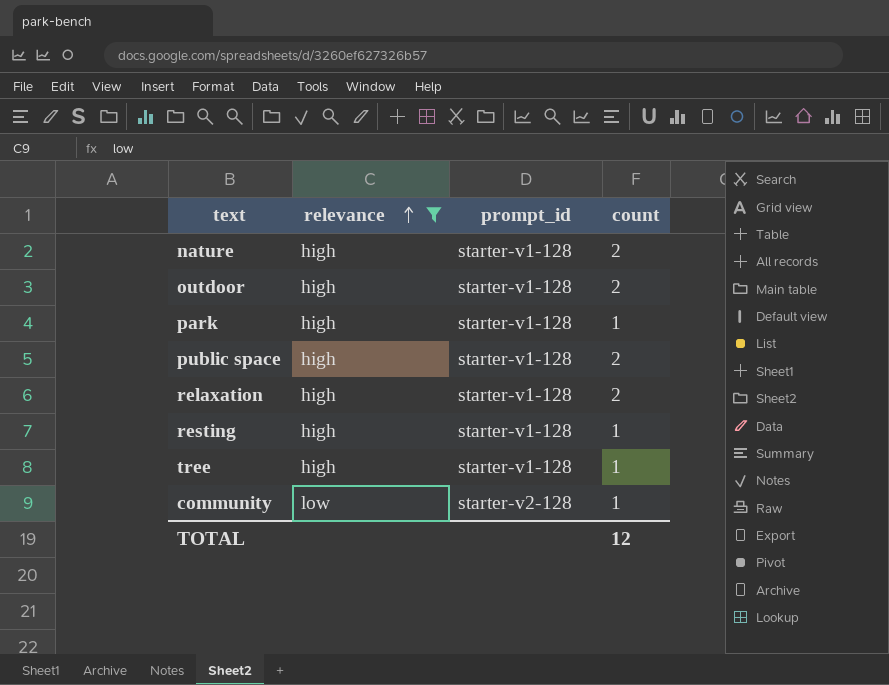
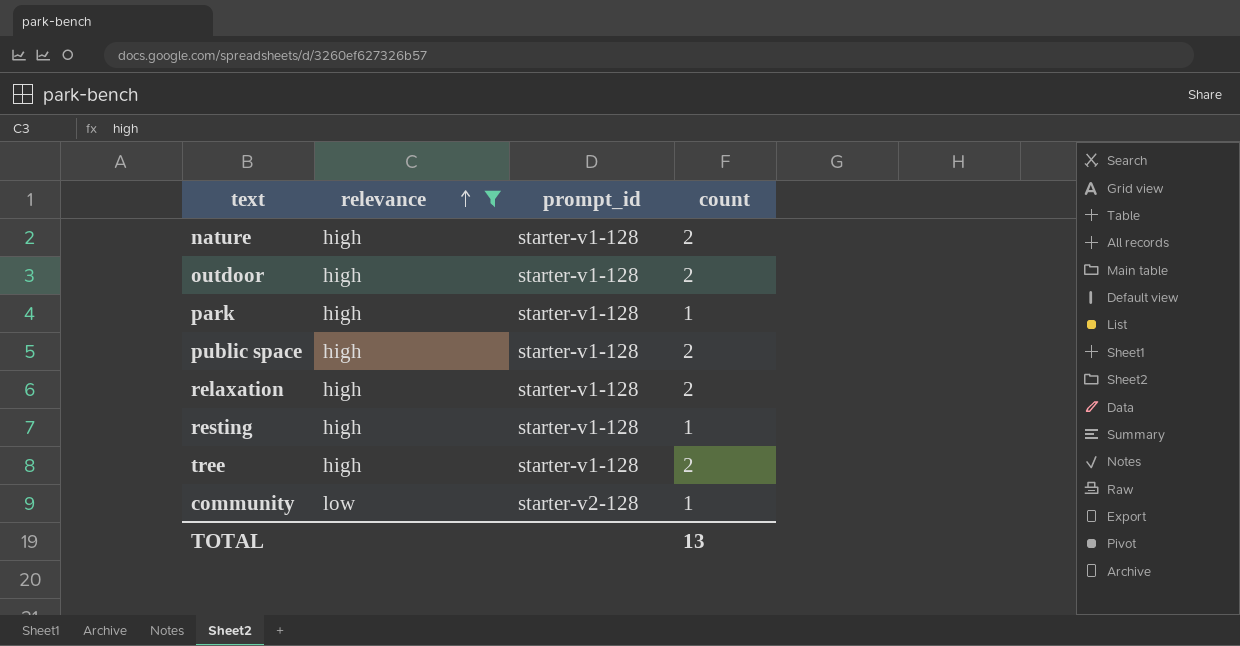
tree | count: 1 -> 2
TOTAL | count: 12 -> 13

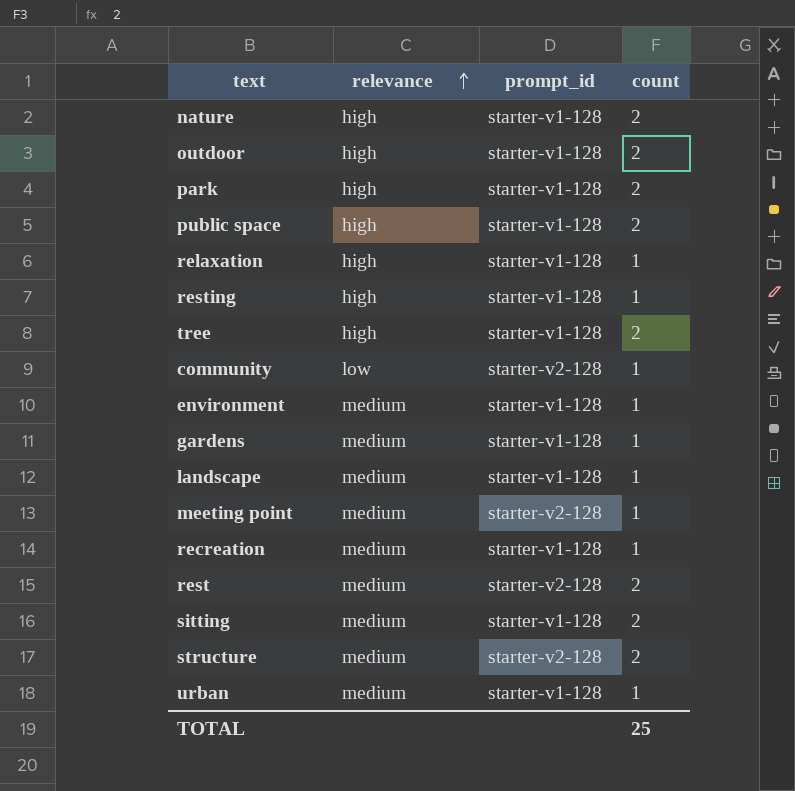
filter: relevance != medium -> none
park | count: 1 -> 2
relaxation | count: 2 -> 1
TOTAL | count: 13 -> 25

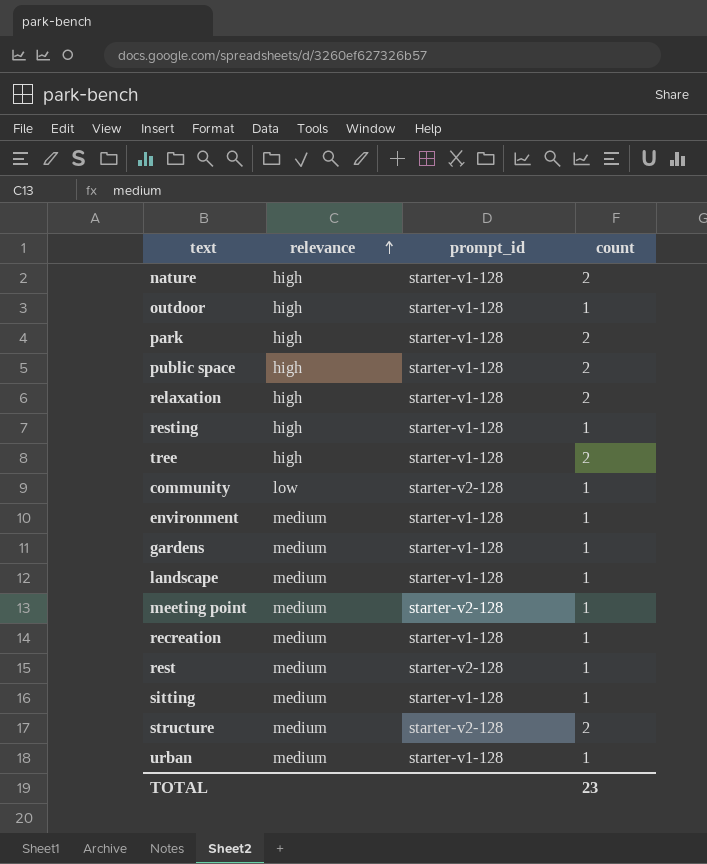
outdoor | count: 2 -> 1
relaxation | count: 1 -> 2
rest | count: 2 -> 1
sitting | count: 2 -> 1
TOTAL | count: 25 -> 23

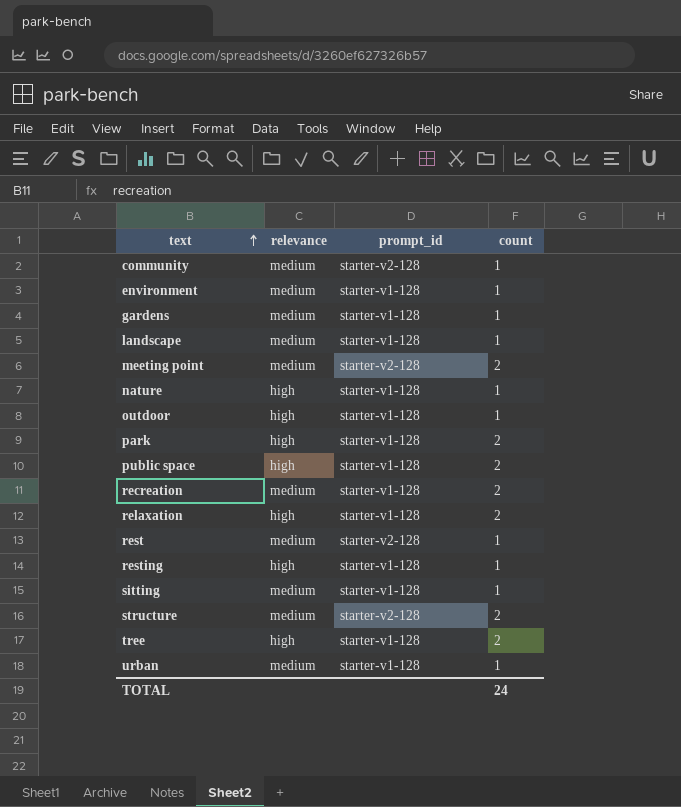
row order: relevance ascending -> text ascending
community | relevance: low -> medium
meeting point | count: 1 -> 2
nature | count: 2 -> 1
recreation | count: 1 -> 2
TOTAL | count: 23 -> 24

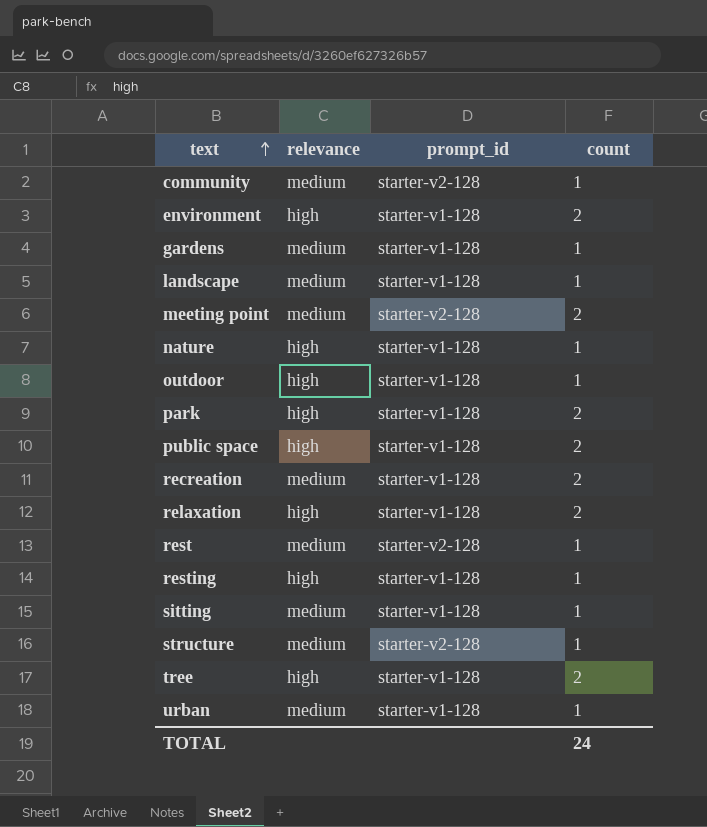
environment | relevance: medium -> high
environment | count: 1 -> 2
structure | count: 2 -> 1

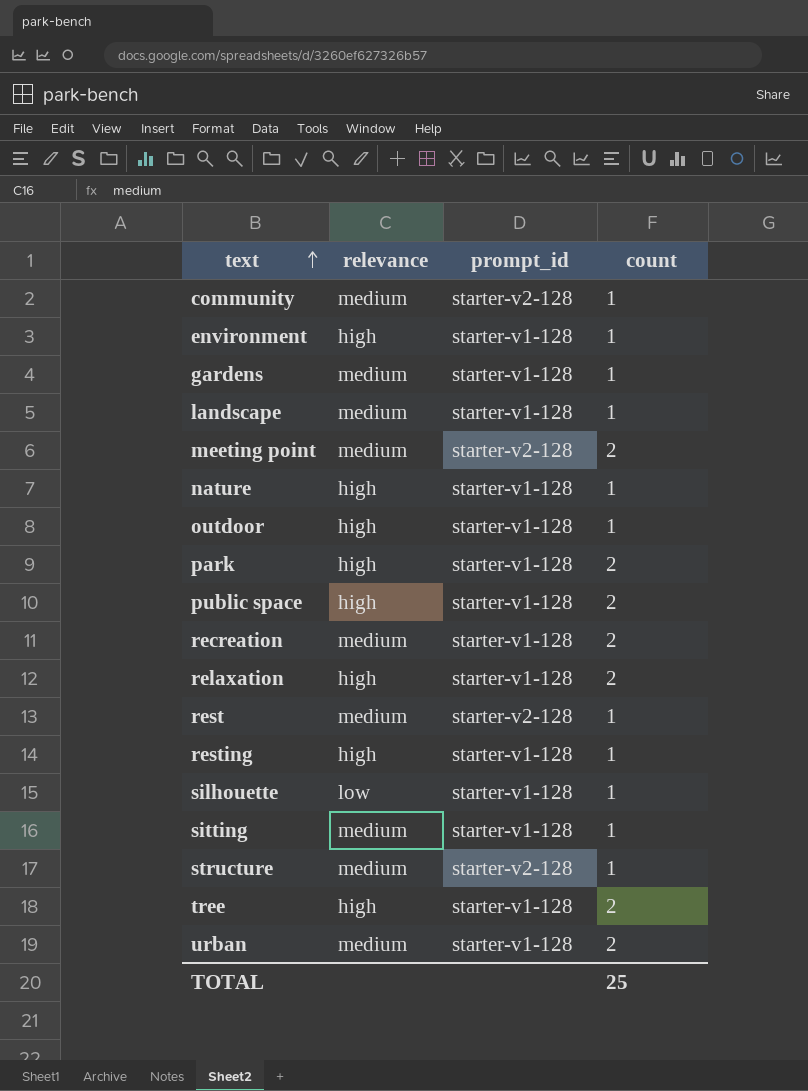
environment | count: 2 -> 1
row silhouette: none -> low | starter-v1-128 | 1
urban | count: 1 -> 2
TOTAL | count: 24 -> 25

